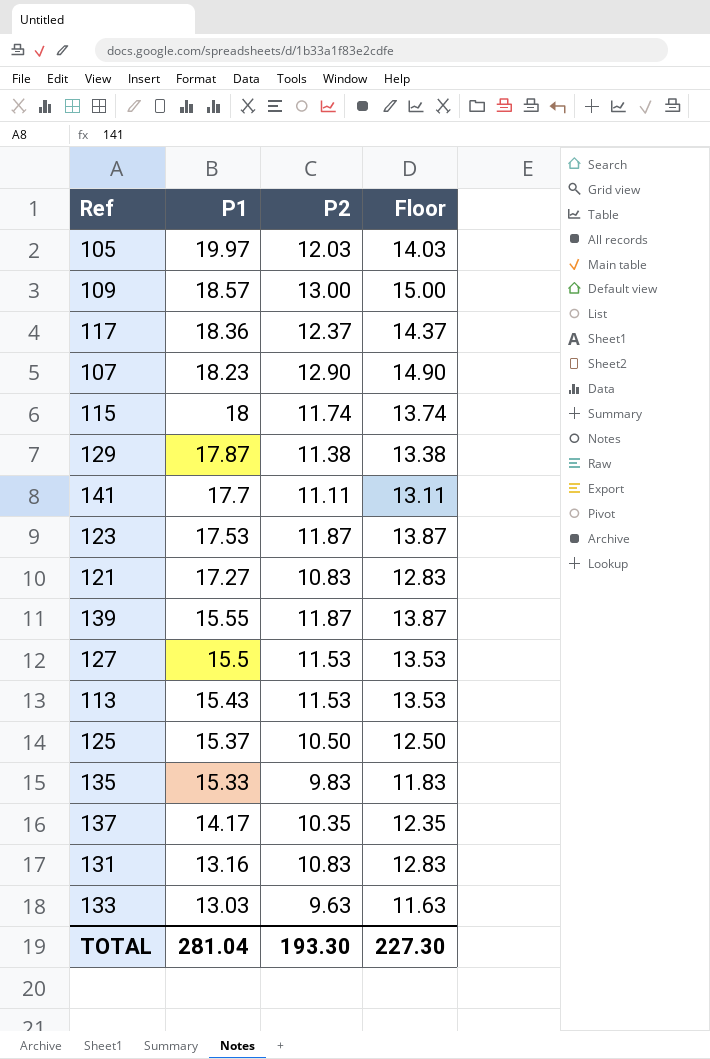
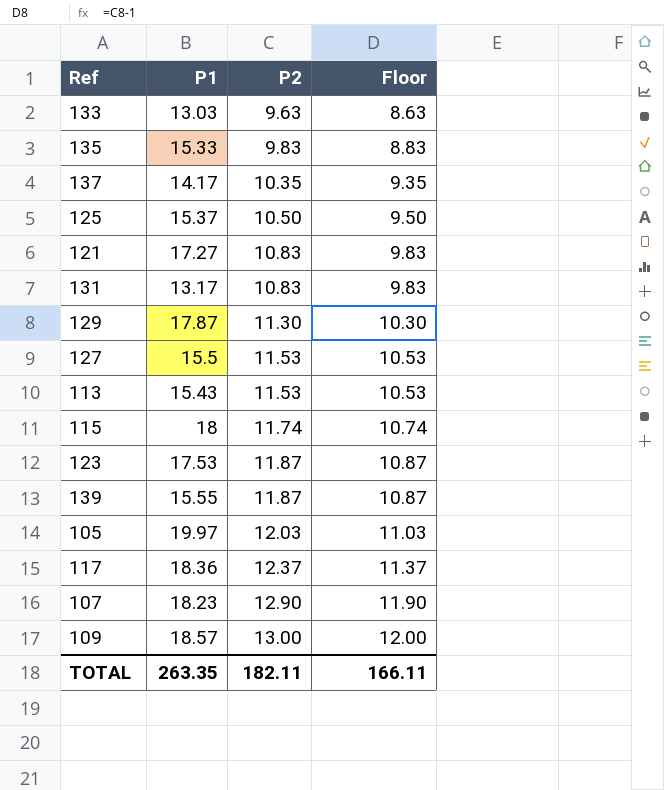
row order: P1 descending -> P2 ascending
column Floor | formula: [P2] + 2 -> [P2] - 1
row 141: 17.7 | 11.11 | 13.11 -> none
131 | P1: 13.16 -> 13.17
129 | P2: 11.38 -> 11.30
TOTAL | P1: 281.04 -> 263.35
TOTAL | P2: 193.30 -> 182.11
TOTAL | Floor: 227.30 -> 166.11

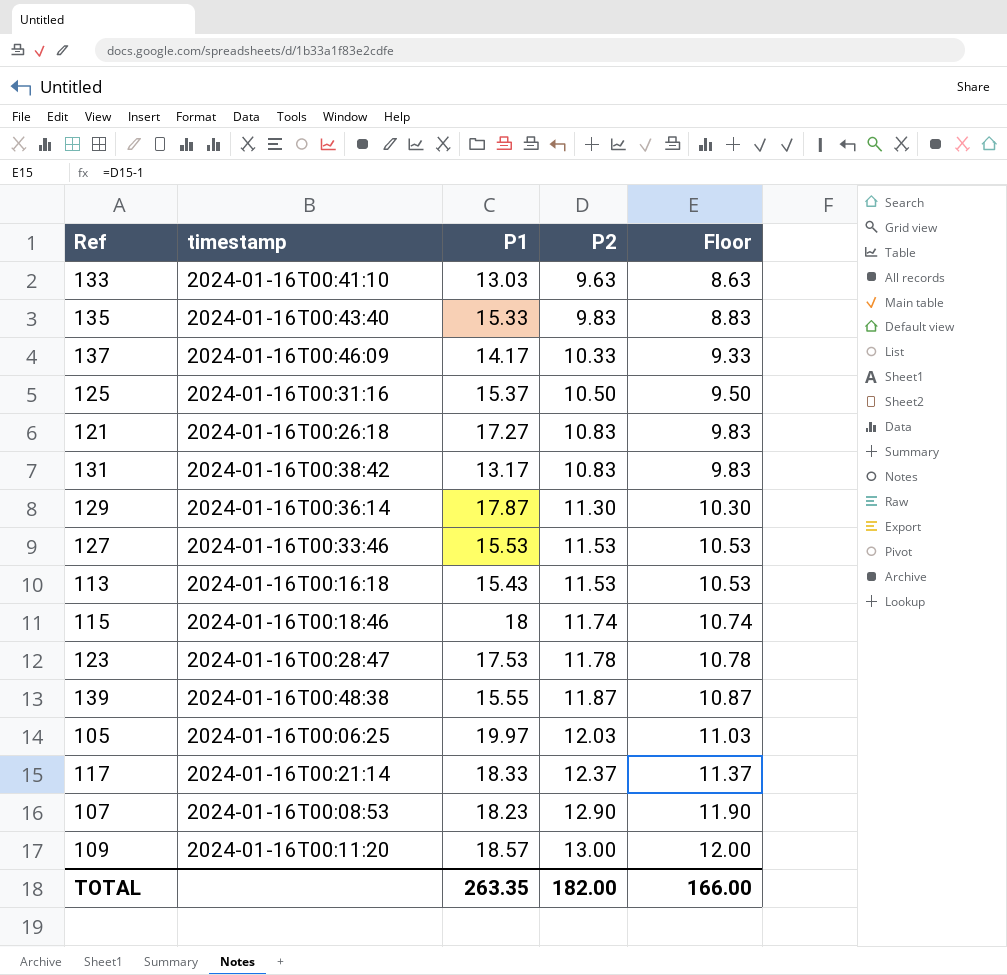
column timestamp | position: none -> 2
137 | P2: 10.35 -> 10.33
137 | Floor: 9.35 -> 9.33
127 | P1: 15.5 -> 15.53
123 | P2: 11.87 -> 11.78
123 | Floor: 10.87 -> 10.78
117 | P1: 18.36 -> 18.33
TOTAL | P2: 182.11 -> 182.00
TOTAL | Floor: 166.11 -> 166.00

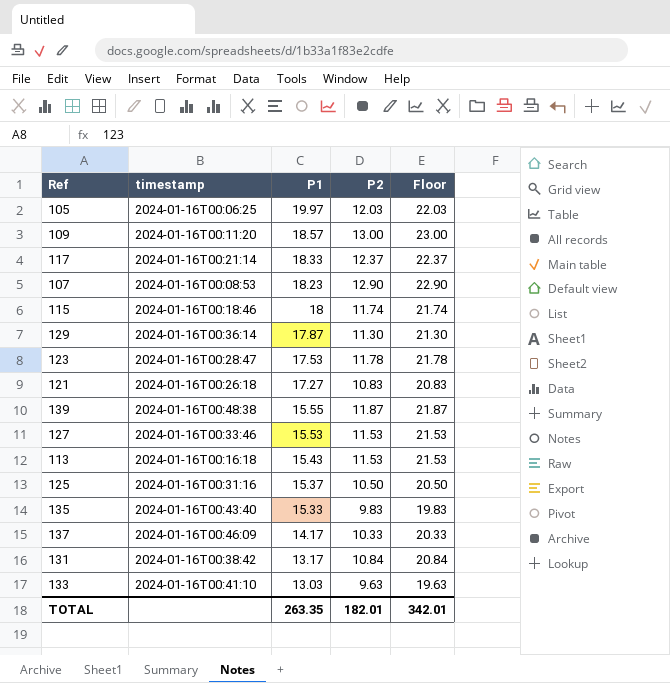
row order: P2 ascending -> P1 descending
column Floor | formula: [P2] - 1 -> [P2] + 10
131 | P2: 10.83 -> 10.84
TOTAL | P2: 182.00 -> 182.01
TOTAL | Floor: 166.00 -> 342.01

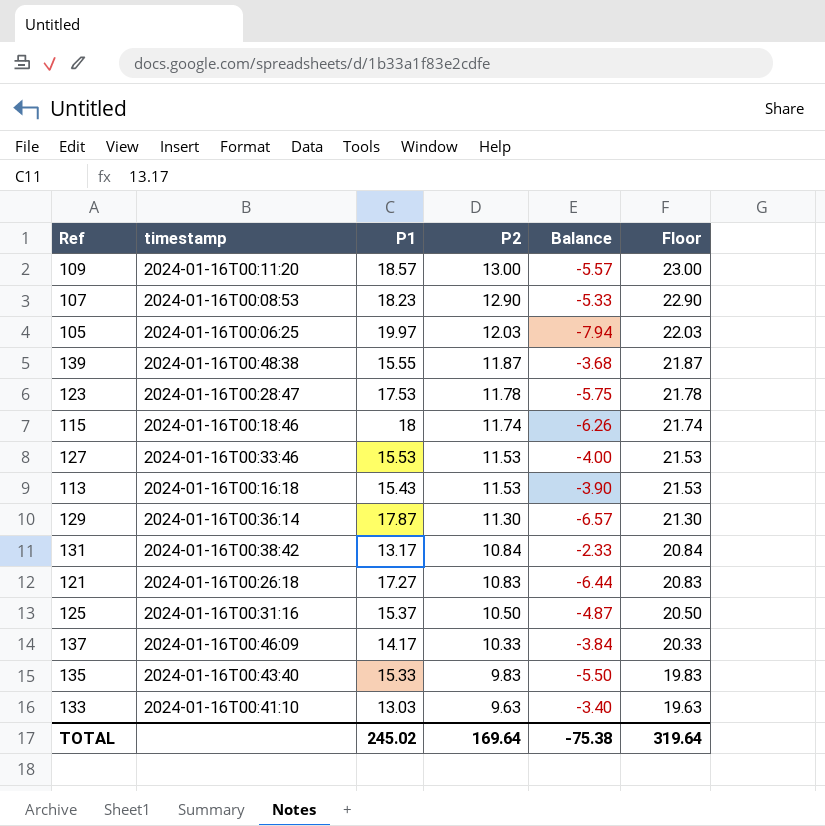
row order: P1 descending -> P2 descending
column Balance | formula: none -> [P2] - [P1]
row 117: 2024-01-16T00:21:14 | 18.33 | 12.37 | 22.37 -> none
TOTAL | P1: 263.35 -> 245.02
TOTAL | P2: 182.01 -> 169.64
TOTAL | Floor: 342.01 -> 319.64

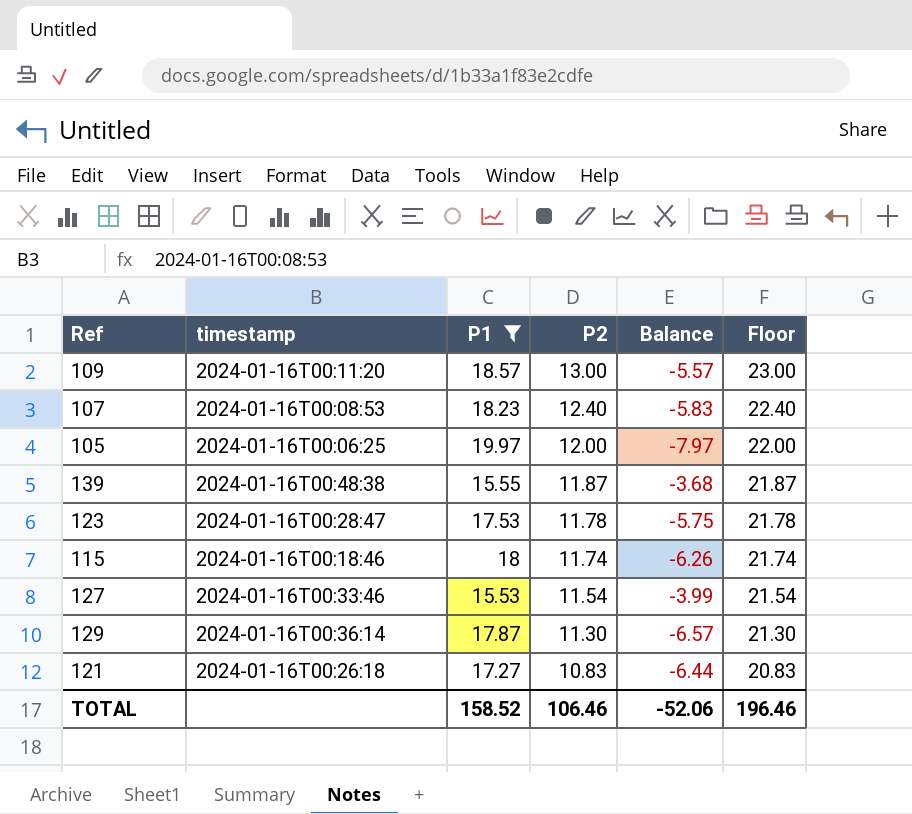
filter: none -> P1 >= 15.53
107 | P2: 12.90 -> 12.40
107 | Balance: -5.33 -> -5.83
107 | Floor: 22.90 -> 22.40
105 | P2: 12.03 -> 12.00
105 | Balance: -7.94 -> -7.97
105 | Floor: 22.03 -> 22.00
127 | P2: 11.53 -> 11.54
127 | Balance: -4.00 -> -3.99
127 | Floor: 21.53 -> 21.54
TOTAL | P1: 245.02 -> 158.52
TOTAL | P2: 169.64 -> 106.46
TOTAL | Balance: -75.38 -> -52.06
TOTAL | Floor: 319.64 -> 196.46

